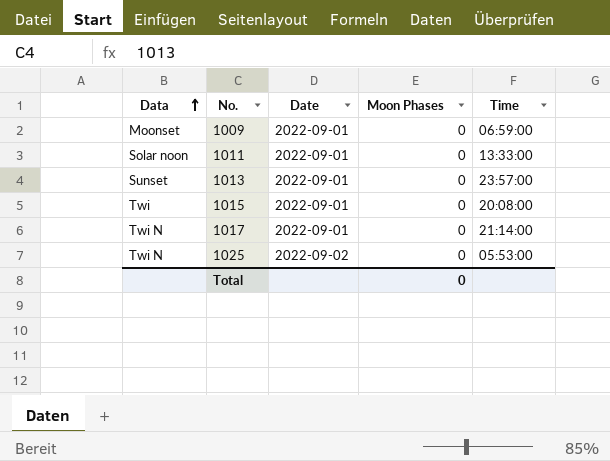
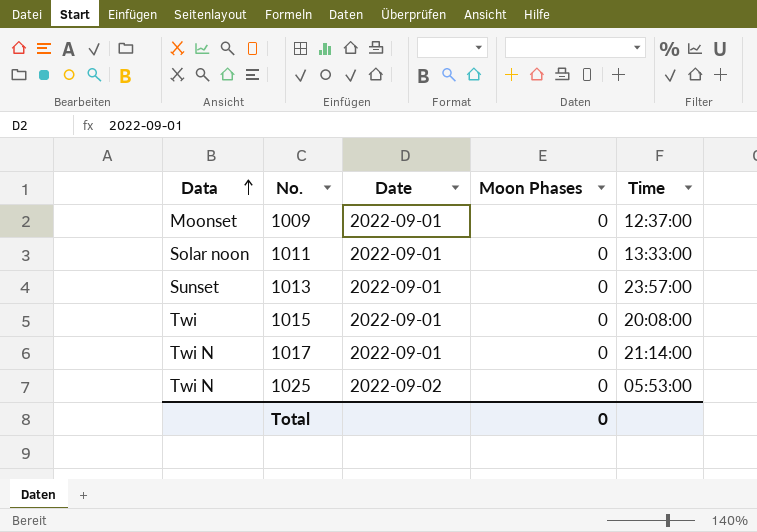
1009 | Time: 06:59:00 -> 12:37:00

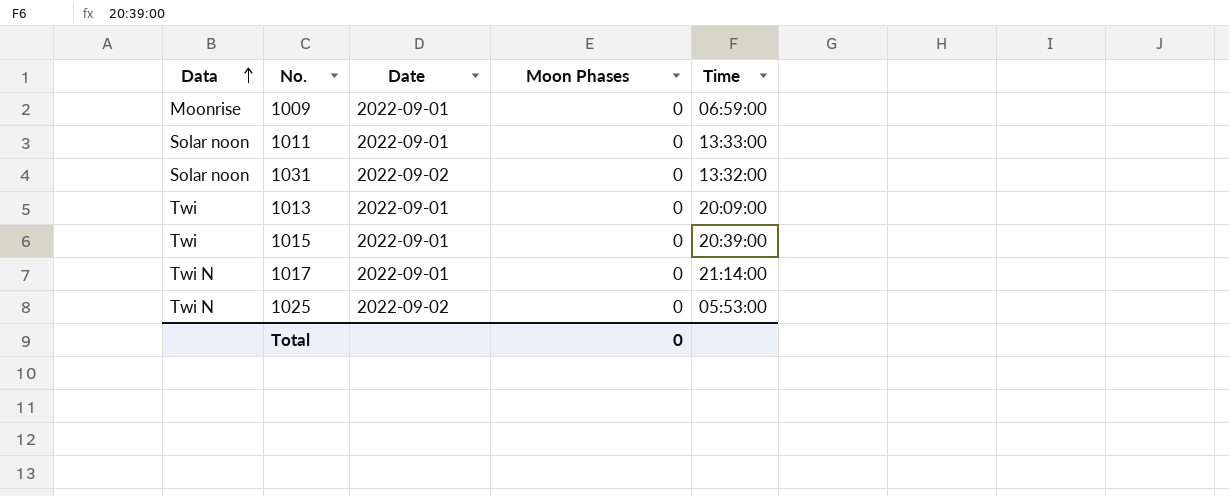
1009 | Data: Moonset -> Moonrise
1009 | Time: 12:37:00 -> 06:59:00
row 1031: none -> Solar noon | 2022-09-02 | 0 | 13:32:00
1013 | Data: Sunset -> Twi
1013 | Time: 23:57:00 -> 20:09:00
1015 | Time: 20:08:00 -> 20:39:00

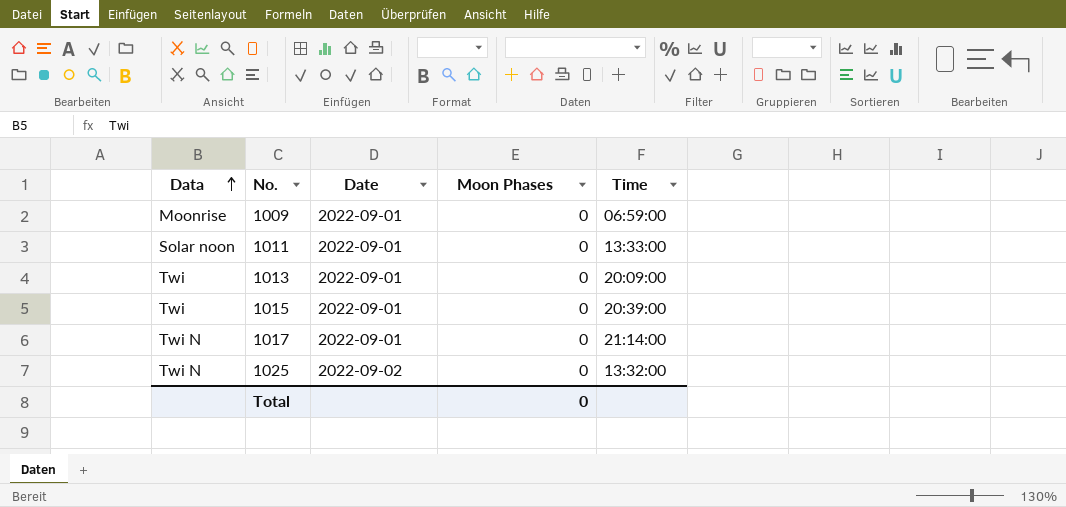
row 1031: Solar noon | 2022-09-02 | 0 | 13:32:00 -> none
1025 | Time: 05:53:00 -> 13:32:00

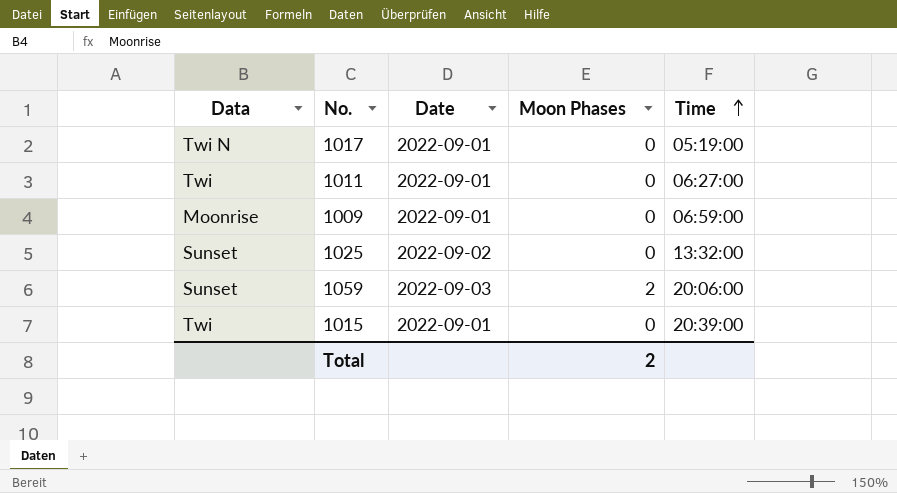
row order: Data ascending -> Time ascending
row 1013: Twi | 2022-09-01 | 0 | 20:09:00 -> none
1017 | Time: 21:14:00 -> 05:19:00
1011 | Data: Solar noon -> Twi
1011 | Time: 13:33:00 -> 06:27:00
1025 | Data: Twi N -> Sunset
row 1059: none -> Sunset | 2022-09-03 | 2 | 20:06:00
Total | Moon Phases: 0 -> 2

